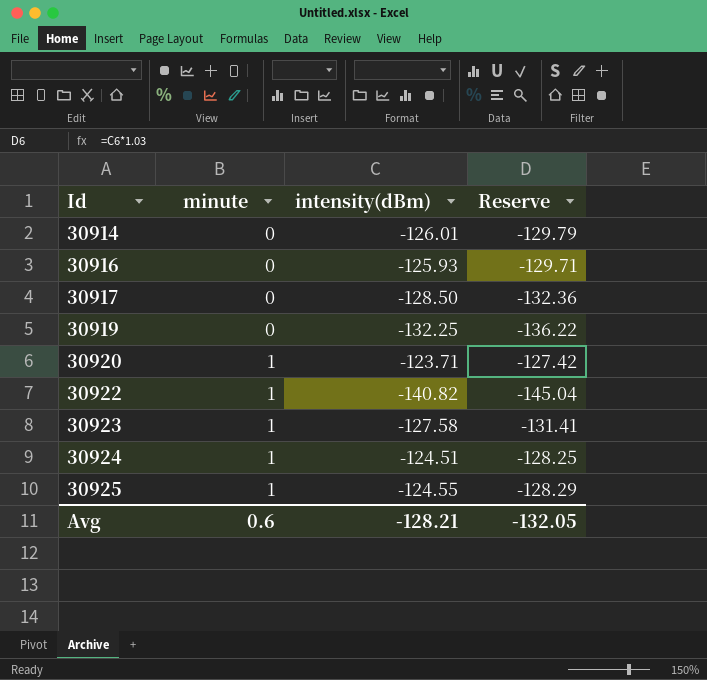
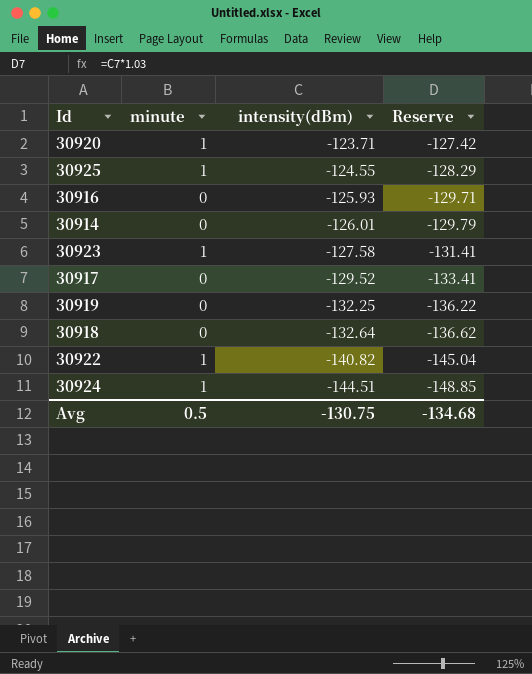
row order: Id ascending -> intensity(dBm) descending
30917 | intensity(dBm): -128.50 -> -129.52
30917 | Reserve: -132.36 -> -133.41
row 30918: none -> 0 | -132.64 | -136.62
30924 | intensity(dBm): -124.51 -> -144.51
30924 | Reserve: -128.25 -> -148.85
Avg | minute: 0.6 -> 0.5
Avg | intensity(dBm): -128.21 -> -130.75
Avg | Reserve: -132.05 -> -134.68

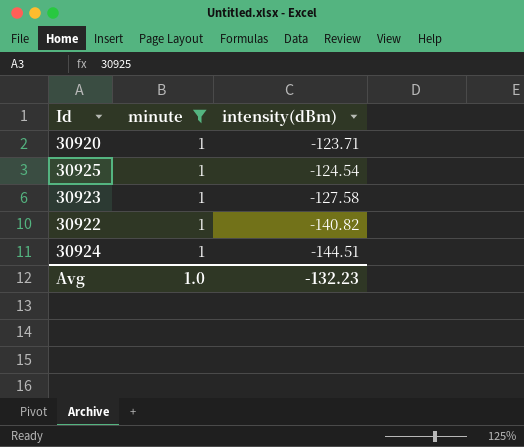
filter: none -> minute = 1
column Reserve | formula: [intensity(dBm)] * 1.03 -> none
30925 | intensity(dBm): -124.55 -> -124.54
Avg | minute: 0.5 -> 1.0
Avg | intensity(dBm): -130.75 -> -132.23

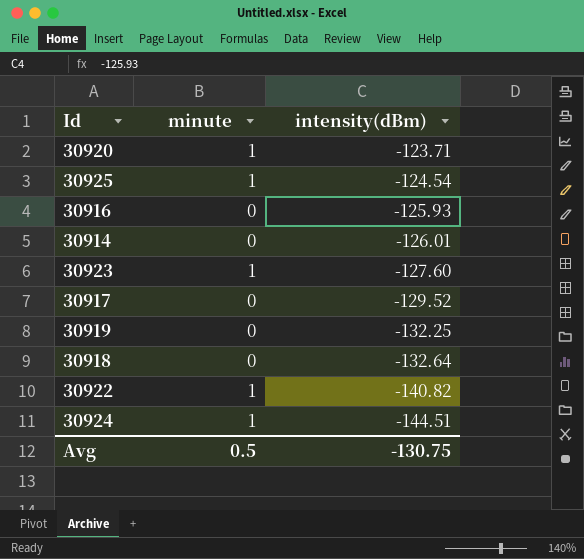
filter: minute = 1 -> none
30923 | intensity(dBm): -127.58 -> -127.60
Avg | minute: 1.0 -> 0.5
Avg | intensity(dBm): -132.23 -> -130.75

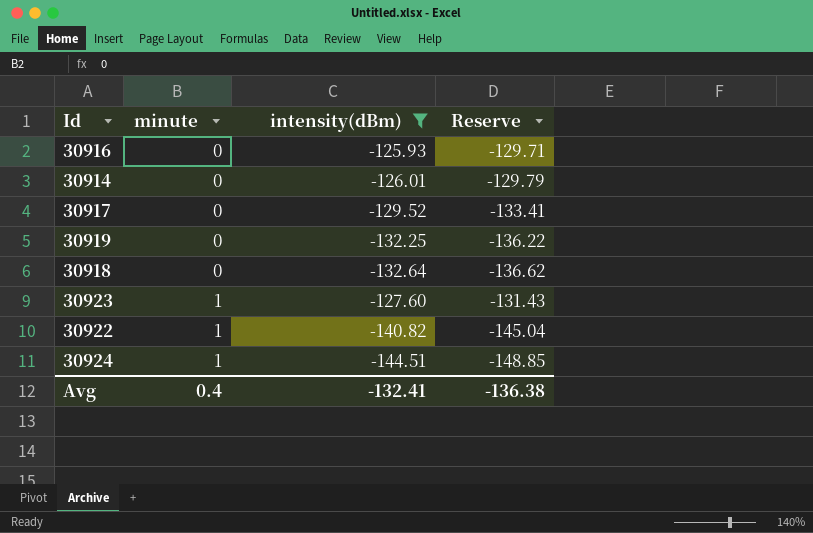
filter: none -> intensity(dBm) <= -125.93
row order: intensity(dBm) descending -> minute ascending
column Reserve | formula: none -> [intensity(dBm)] * 1.03
Avg | minute: 0.5 -> 0.4
Avg | intensity(dBm): -130.75 -> -132.41

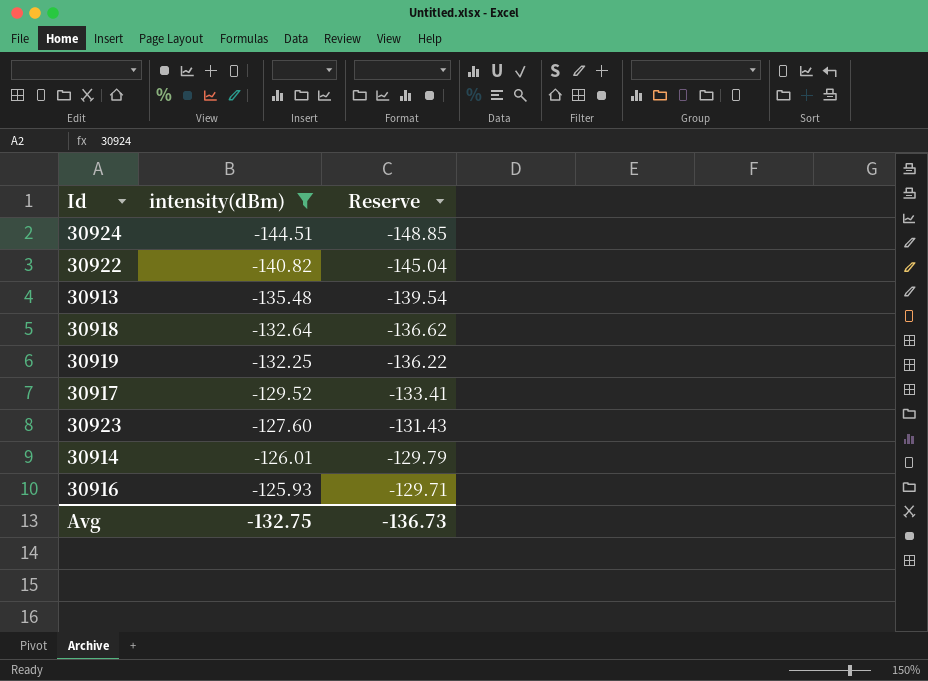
row order: minute ascending -> intensity(dBm) ascending
column minute | position: 2 -> none
row 30913: none -> -135.48 | -139.54
Avg | intensity(dBm): -132.41 -> -132.75
Avg | Reserve: -136.38 -> -136.73

